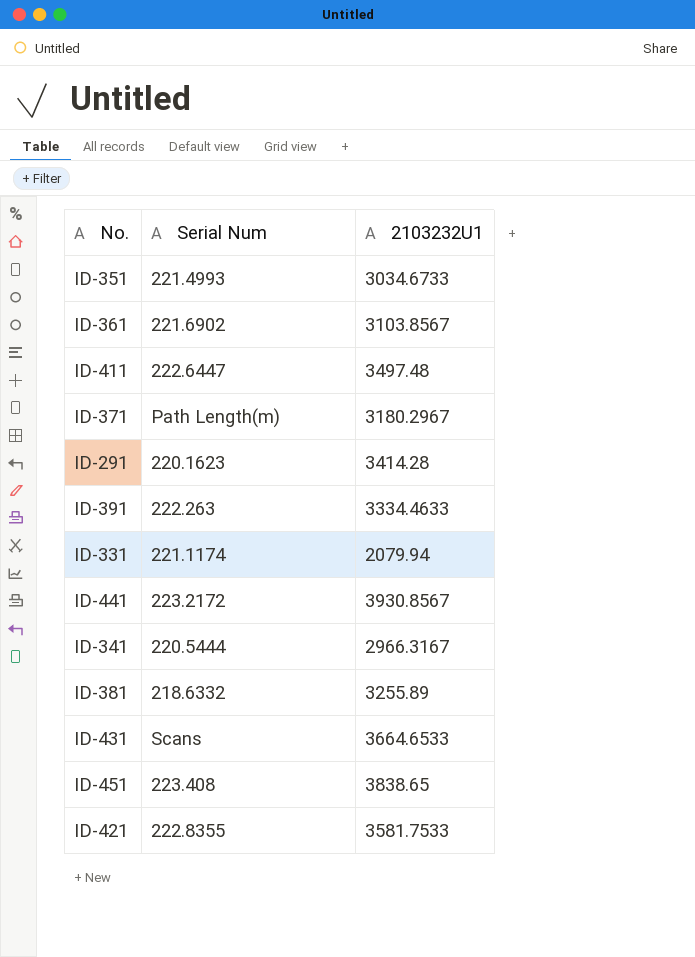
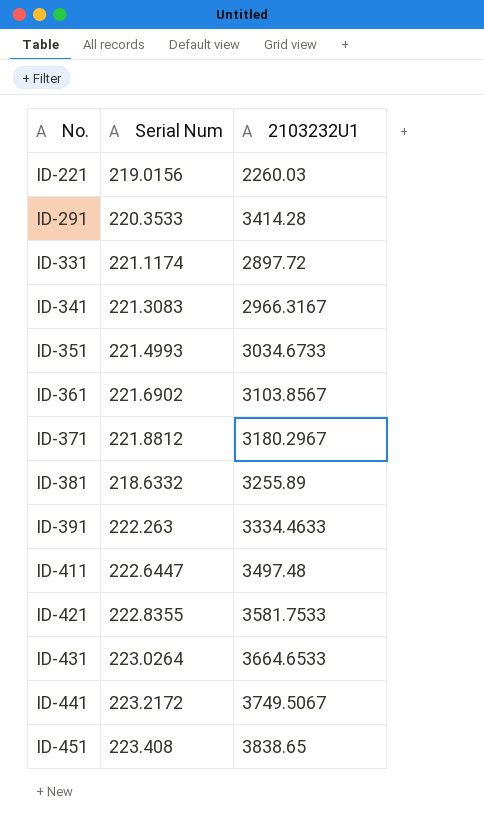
row order: none -> No. ascending
row ID-221: none -> 219.0156 | 2260.03
ID-291 | Serial Num: 220.1623 -> 220.3533
ID-331 | 2103232U1: 2079.94 -> 2897.72
ID-341 | Serial Num: 220.5444 -> 221.3083
ID-371 | Serial Num: Path Length(m) -> 221.8812
ID-431 | Serial Num: Scans -> 223.0264
ID-441 | 2103232U1: 3930.8567 -> 3749.5067

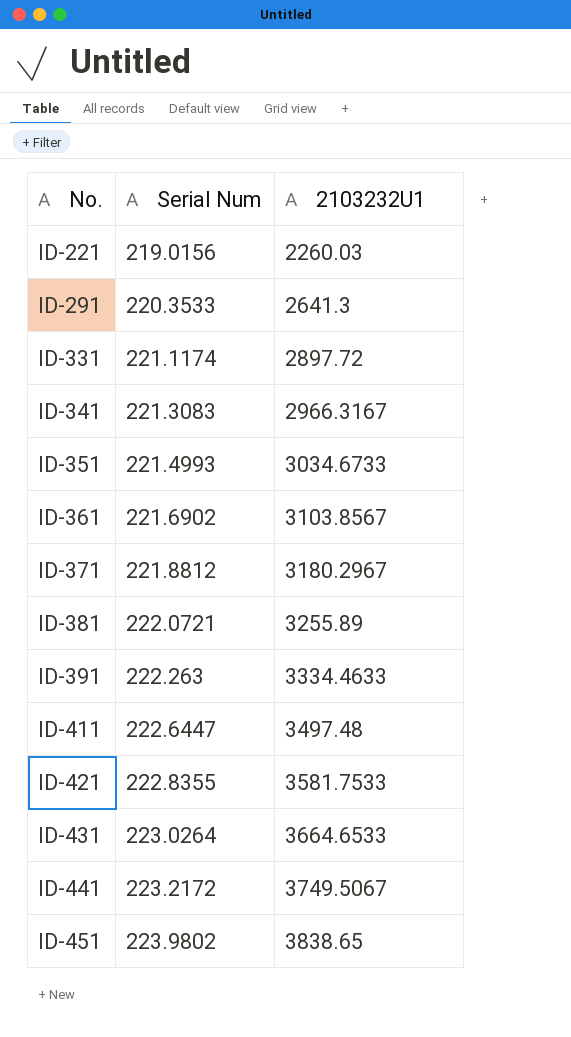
ID-291 | 2103232U1: 3414.28 -> 2641.3
ID-381 | Serial Num: 218.6332 -> 222.0721
ID-451 | Serial Num: 223.408 -> 223.9802

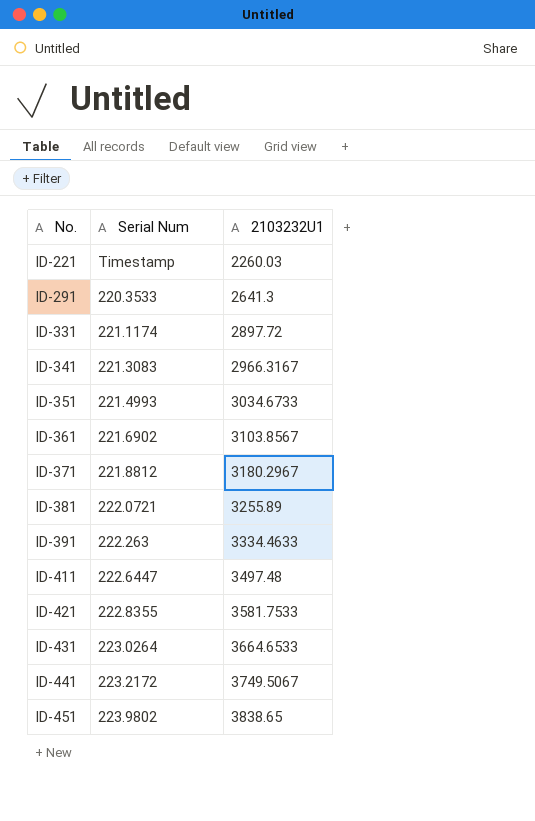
ID-221 | Serial Num: 219.0156 -> Timestamp

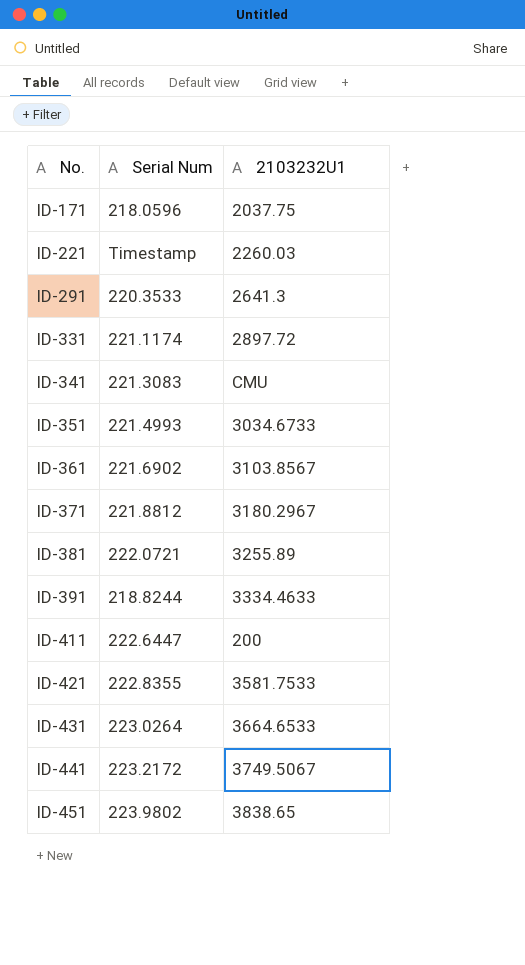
row ID-171: none -> 218.0596 | 2037.75
ID-341 | 2103232U1: 2966.3167 -> CMU
ID-391 | Serial Num: 222.263 -> 218.8244
ID-411 | 2103232U1: 3497.48 -> 200

